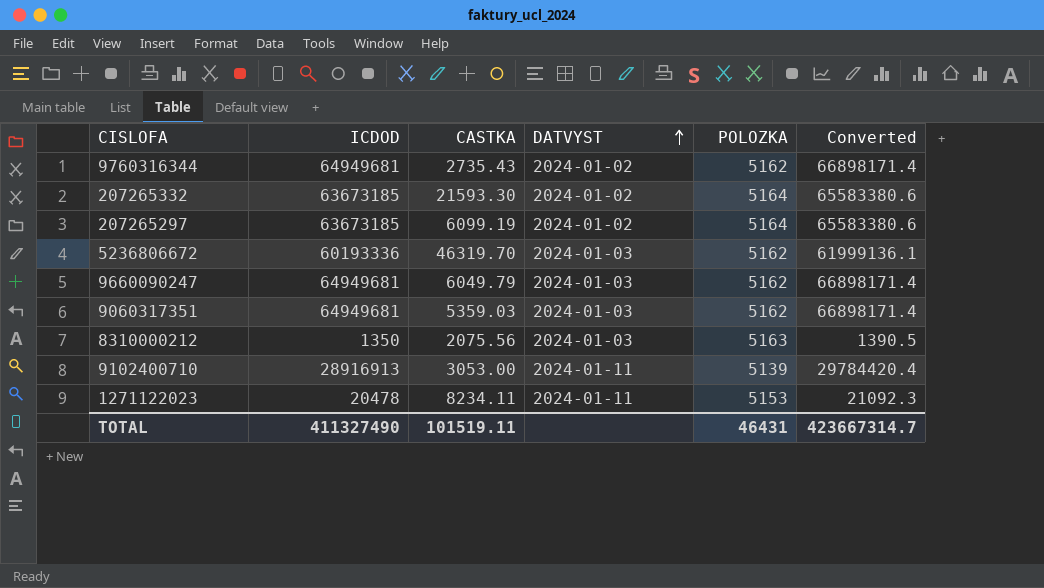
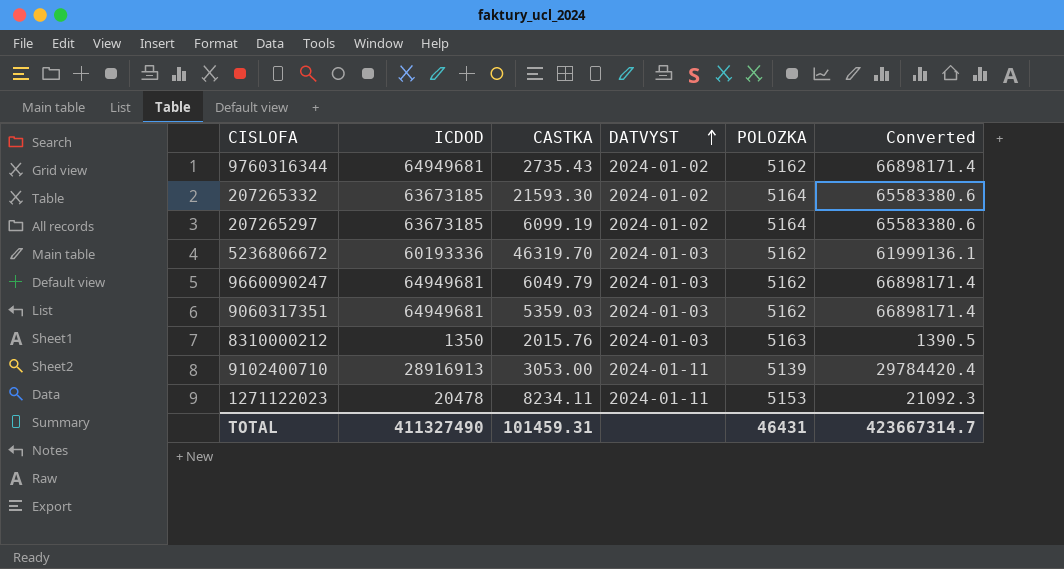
8310000212 | CASTKA: 2075.56 -> 2015.76
TOTAL | CASTKA: 101519.11 -> 101459.31

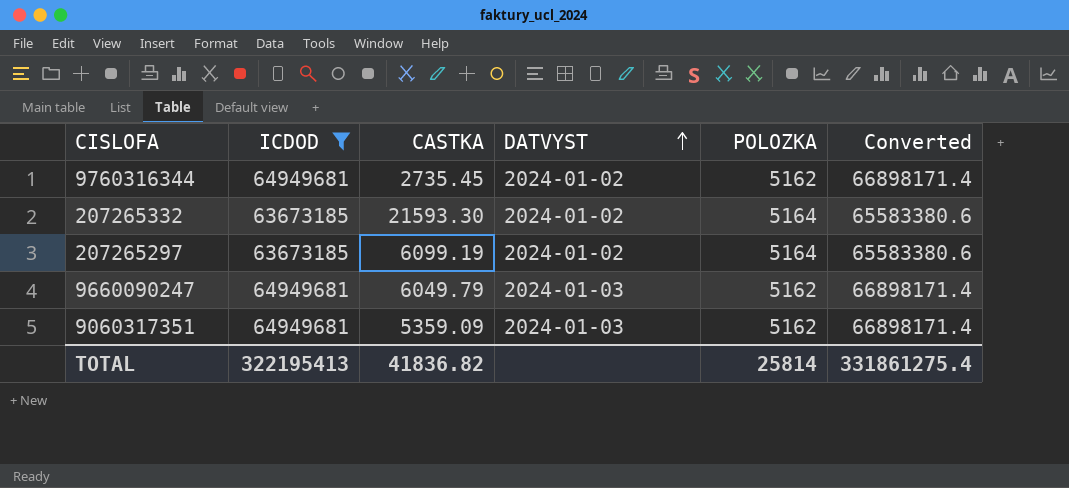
filter: none -> ICDOD >= 63673185
9760316344 | CASTKA: 2735.43 -> 2735.45
9060317351 | CASTKA: 5359.03 -> 5359.09
TOTAL | ICDOD: 411327490 -> 322195413
TOTAL | CASTKA: 101459.31 -> 41836.82
TOTAL | POLOZKA: 46431 -> 25814
TOTAL | Converted: 423667314.7 -> 331861275.4

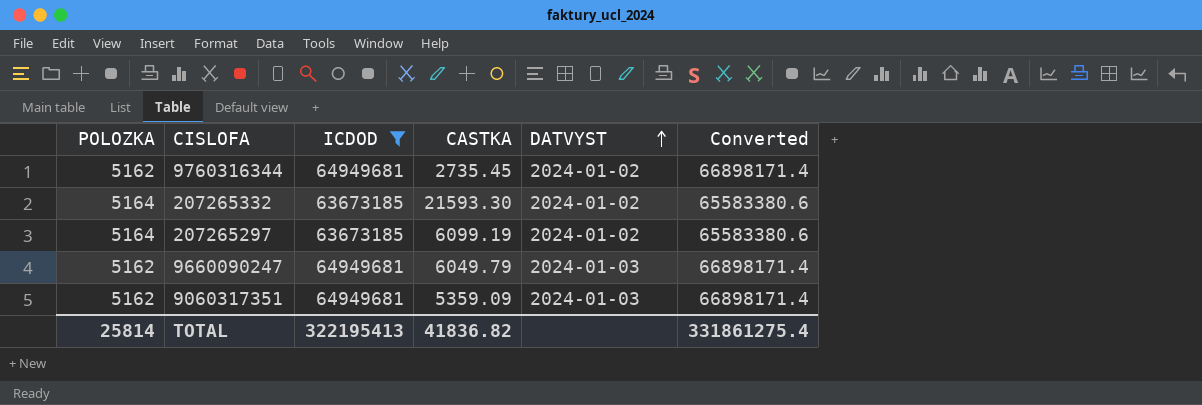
column POLOZKA | position: 5 -> 1

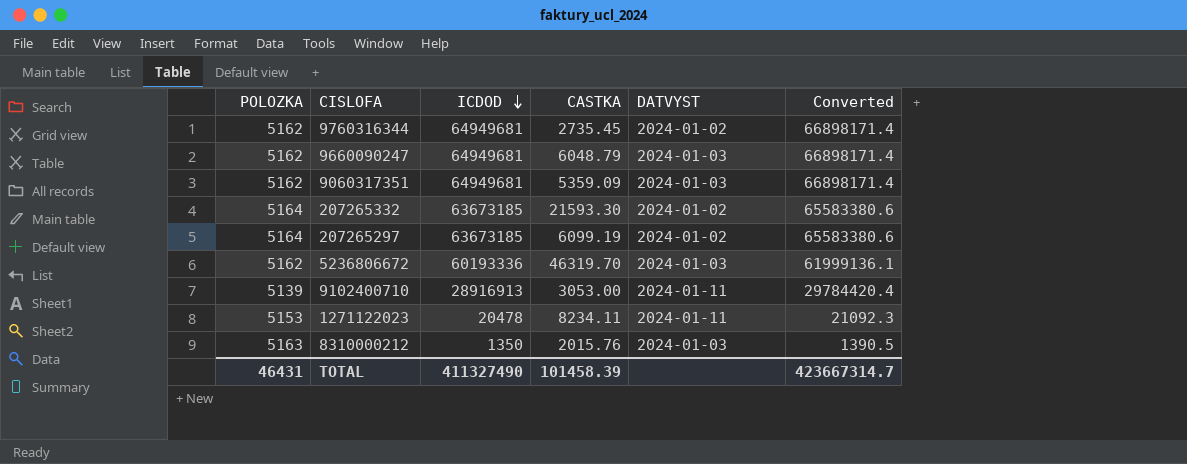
filter: ICDOD >= 63673185 -> none
row order: DATVYST ascending -> ICDOD descending
9660090247 | CASTKA: 6049.79 -> 6048.79
TOTAL | POLOZKA: 25814 -> 46431
TOTAL | ICDOD: 322195413 -> 411327490
TOTAL | CASTKA: 41836.82 -> 101458.39
TOTAL | Converted: 331861275.4 -> 423667314.7

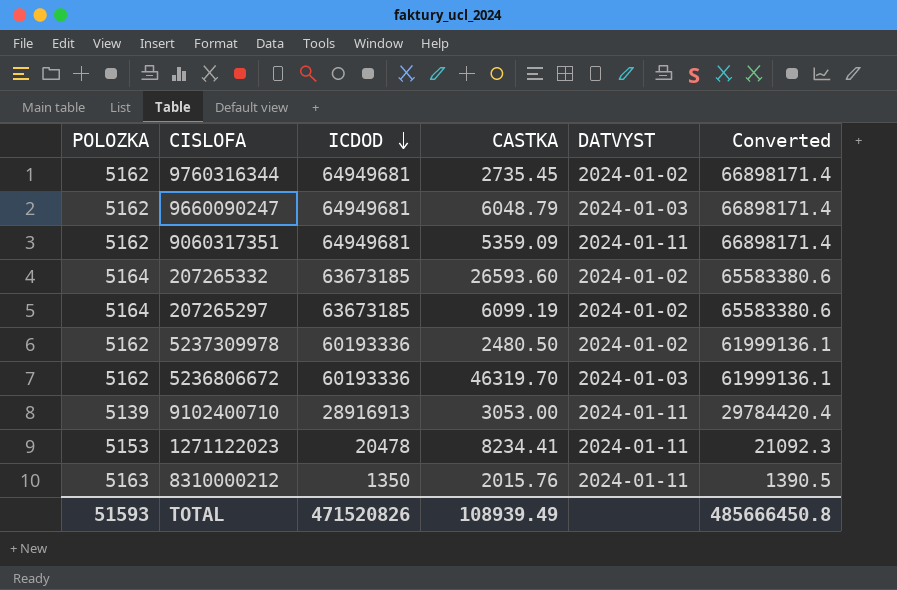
9060317351 | DATVYST: 2024-01-03 -> 2024-01-11
207265332 | CASTKA: 21593.30 -> 26593.60
row 5237309978: none -> 5162 | 60193336 | 2480.50 | 2024-01-02 | 61999136.1
1271122023 | CASTKA: 8234.11 -> 8234.41
8310000212 | DATVYST: 2024-01-03 -> 2024-01-11
TOTAL | POLOZKA: 46431 -> 51593
TOTAL | ICDOD: 411327490 -> 471520826
TOTAL | CASTKA: 101458.39 -> 108939.49
TOTAL | Converted: 423667314.7 -> 485666450.8

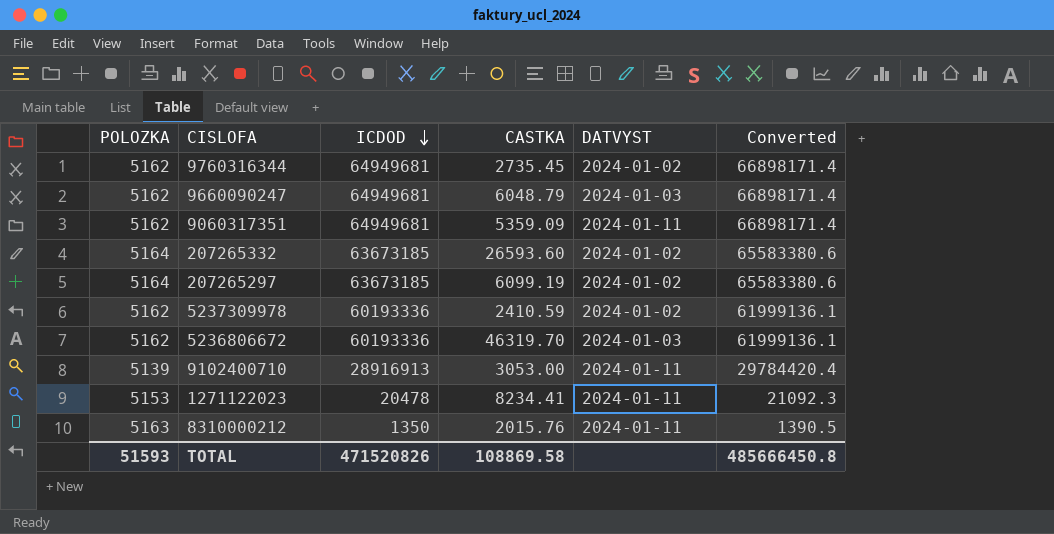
5237309978 | CASTKA: 2480.50 -> 2410.59
TOTAL | CASTKA: 108939.49 -> 108869.58

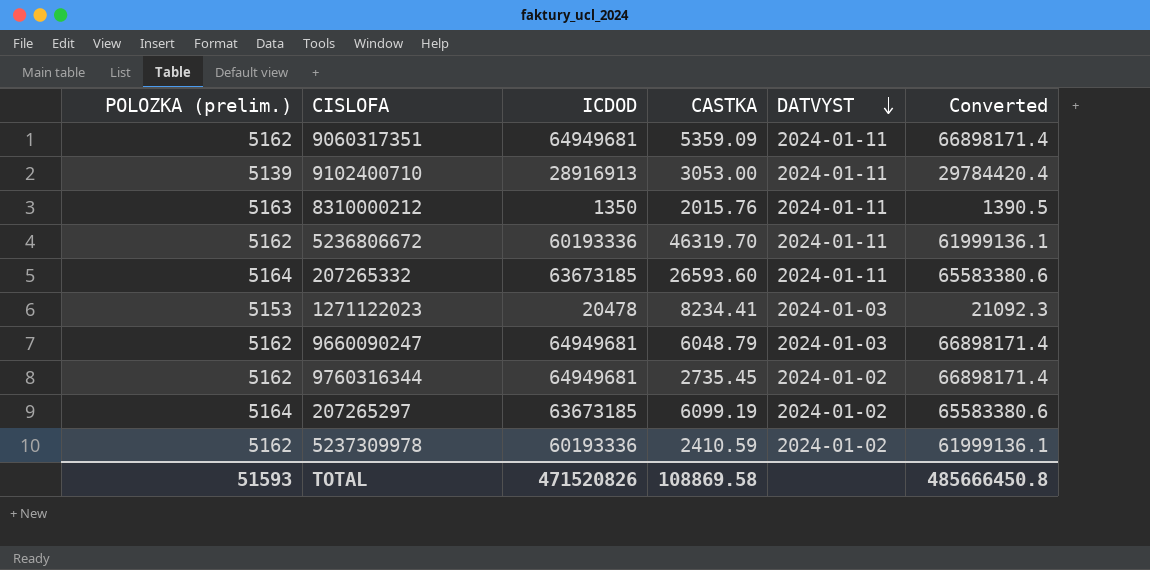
row order: ICDOD descending -> DATVYST descending
column name: POLOZKA -> POLOZKA (prelim.)
5236806672 | DATVYST: 2024-01-03 -> 2024-01-11
207265332 | DATVYST: 2024-01-02 -> 2024-01-11
1271122023 | DATVYST: 2024-01-11 -> 2024-01-03

